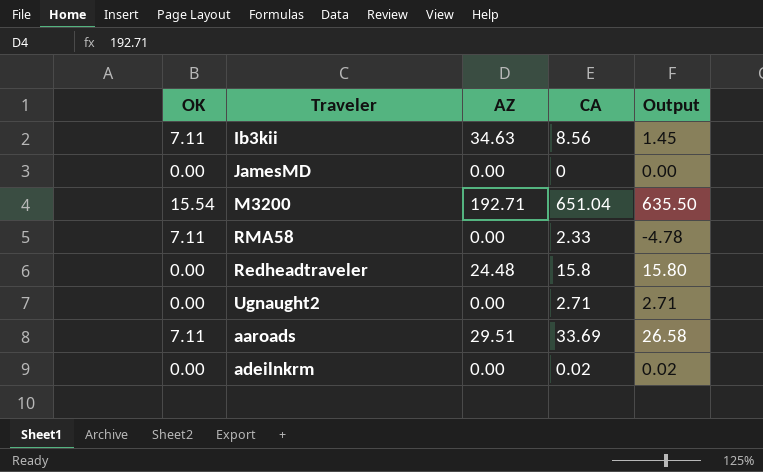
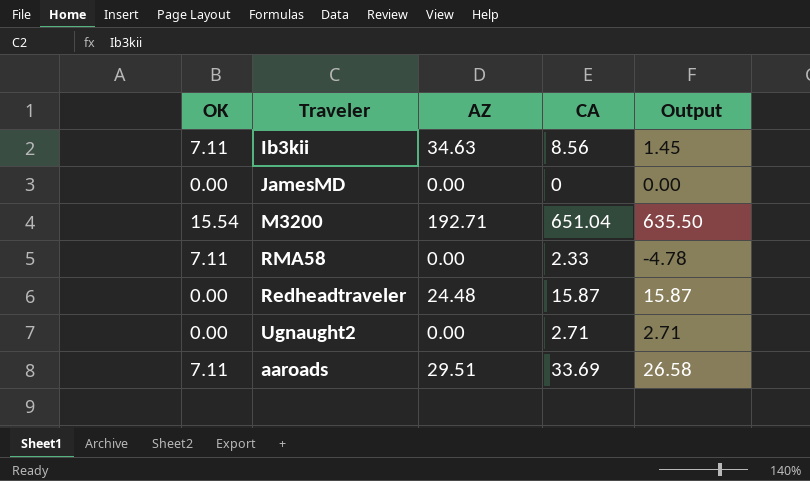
row adeilnkrm: 0.00 | 0.00 | 0.02 | 0.02 -> none
Redheadtraveler | CA: 15.8 -> 15.87
Redheadtraveler | Output: 15.80 -> 15.87

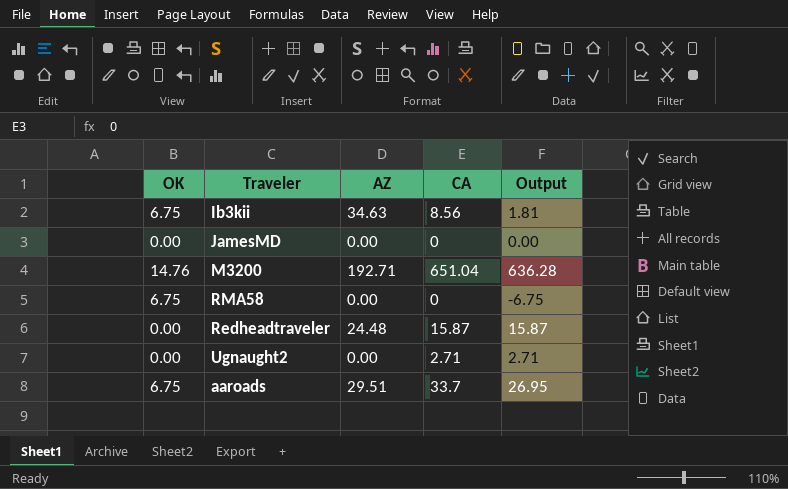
Ib3kii | OK: 7.11 -> 6.75
Ib3kii | Output: 1.45 -> 1.81
M3200 | OK: 15.54 -> 14.76
M3200 | Output: 635.50 -> 636.28
RMA58 | OK: 7.11 -> 6.75
RMA58 | CA: 2.33 -> 0
RMA58 | Output: -4.78 -> -6.75
aaroads | OK: 7.11 -> 6.75
aaroads | CA: 33.69 -> 33.7
aaroads | Output: 26.58 -> 26.95

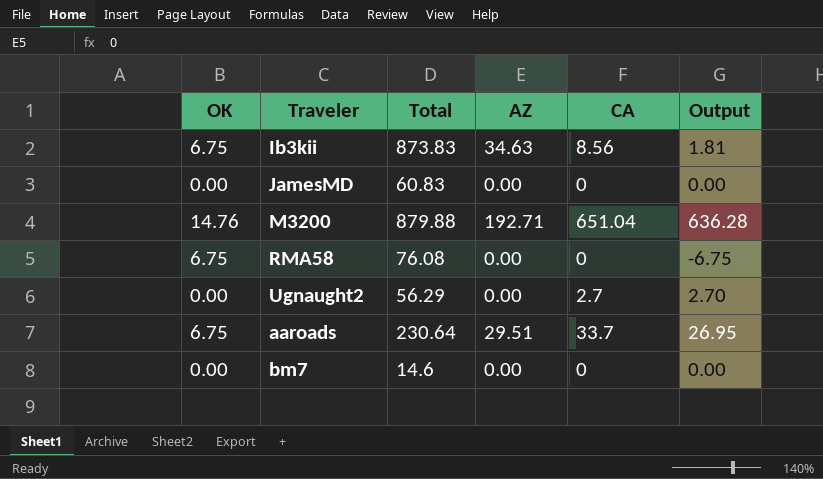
column Total | position: none -> 3
row Redheadtraveler: 0.00 | 24.48 | 15.87 | 15.87 -> none
Ugnaught2 | CA: 2.71 -> 2.7
Ugnaught2 | Output: 2.71 -> 2.70
row bm7: none -> 0.00 | 14.6 | 0.00 | 0 | 0.00

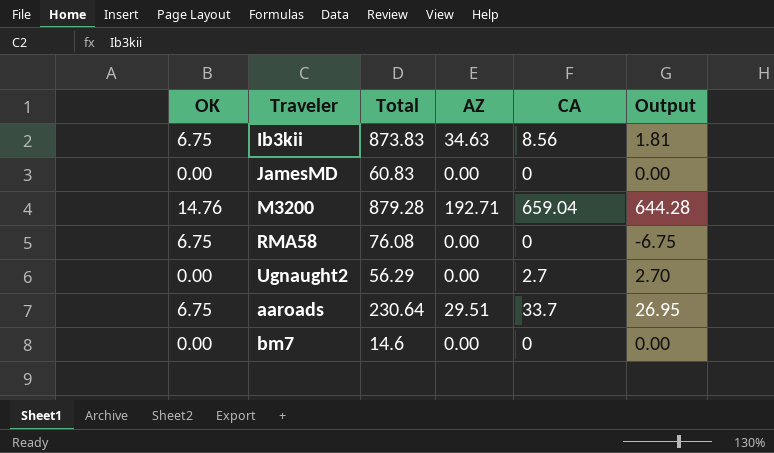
M3200 | Total: 879.88 -> 879.28
M3200 | CA: 651.04 -> 659.04
M3200 | Output: 636.28 -> 644.28

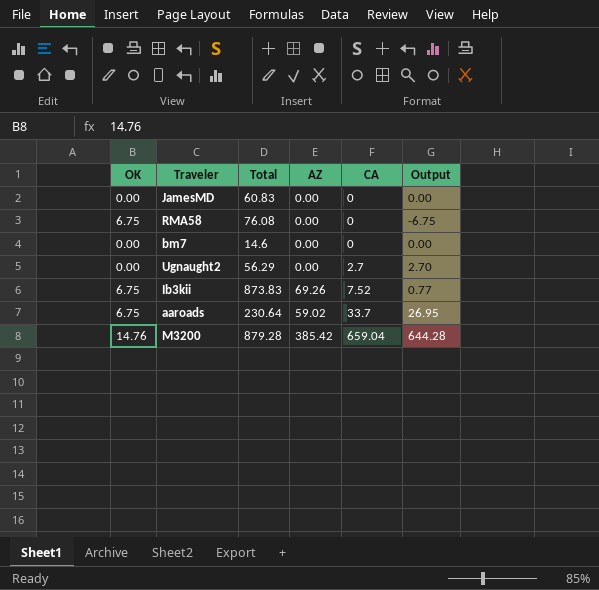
row order: none -> CA ascending
Ib3kii | AZ: 34.63 -> 69.26
Ib3kii | CA: 8.56 -> 7.52
Ib3kii | Output: 1.81 -> 0.77
aaroads | AZ: 29.51 -> 59.02
M3200 | AZ: 192.71 -> 385.42

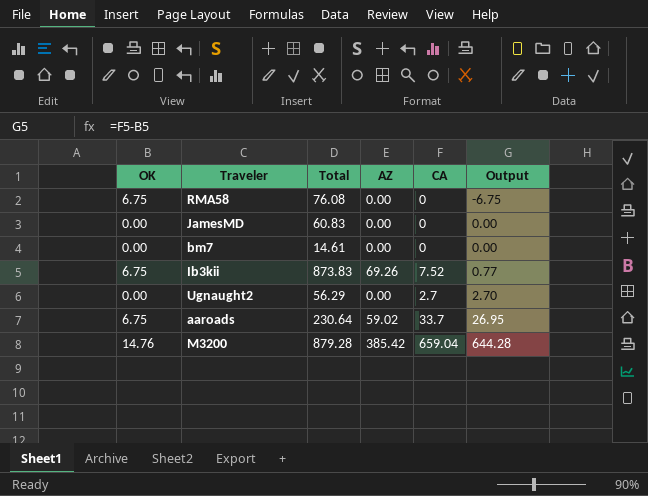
row order: CA ascending -> Output ascending
bm7 | Total: 14.6 -> 14.61

